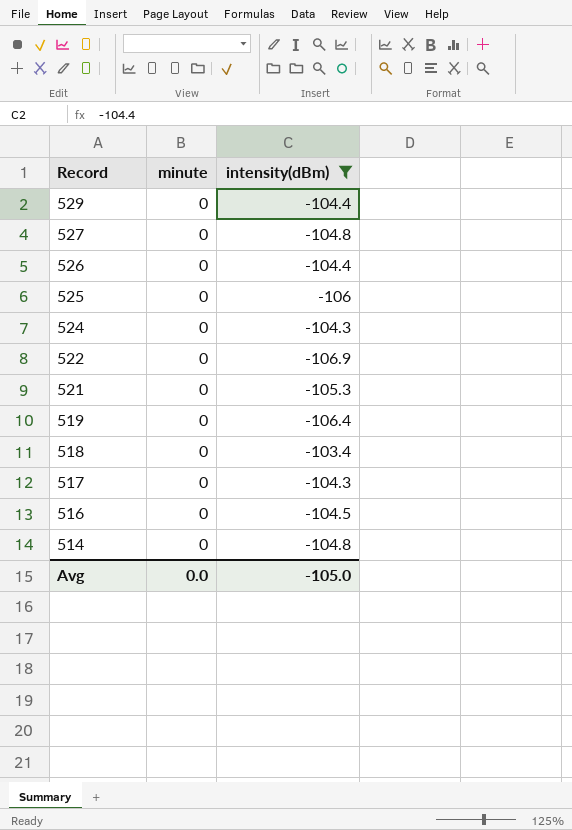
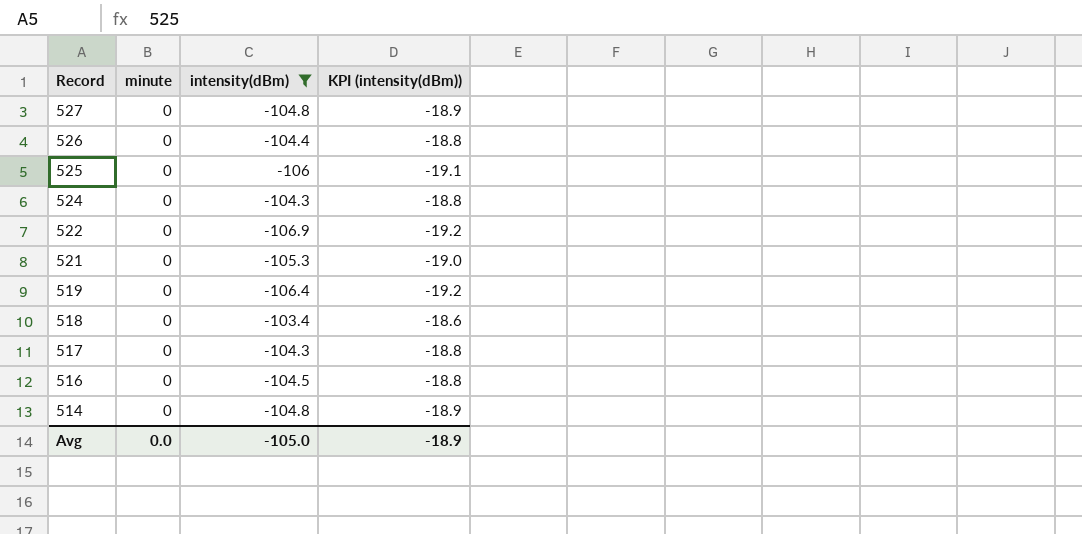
column KPI (intensity(dBm)) | formula: none -> [intensity(dBm)] * 0.18
row 529: 0 | -104.4 -> none

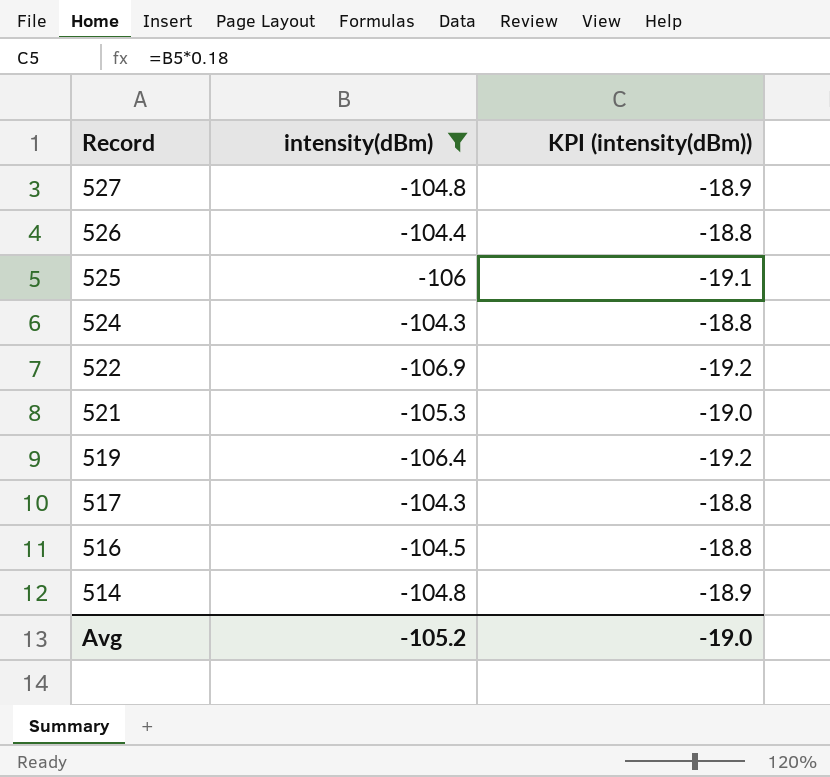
column minute | position: 2 -> none
row 518: 0 | -103.4 | -18.6 -> none
Avg | intensity(dBm): -105.0 -> -105.2
Avg | KPI (intensity(dBm)): -18.9 -> -19.0

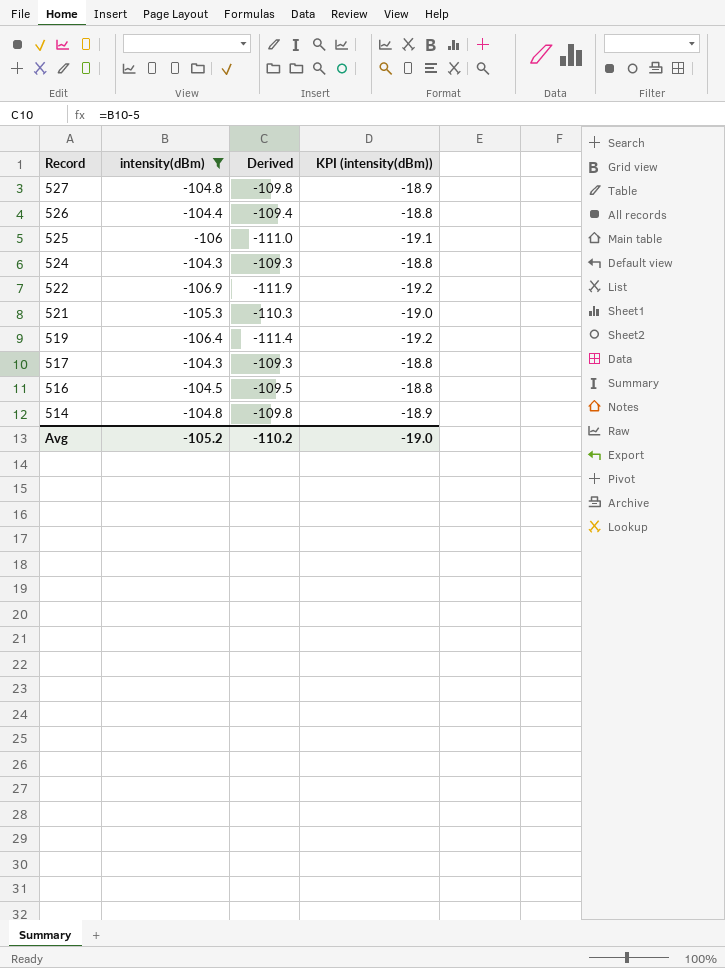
column Derived | formula: none -> [intensity(dBm)] - 5

